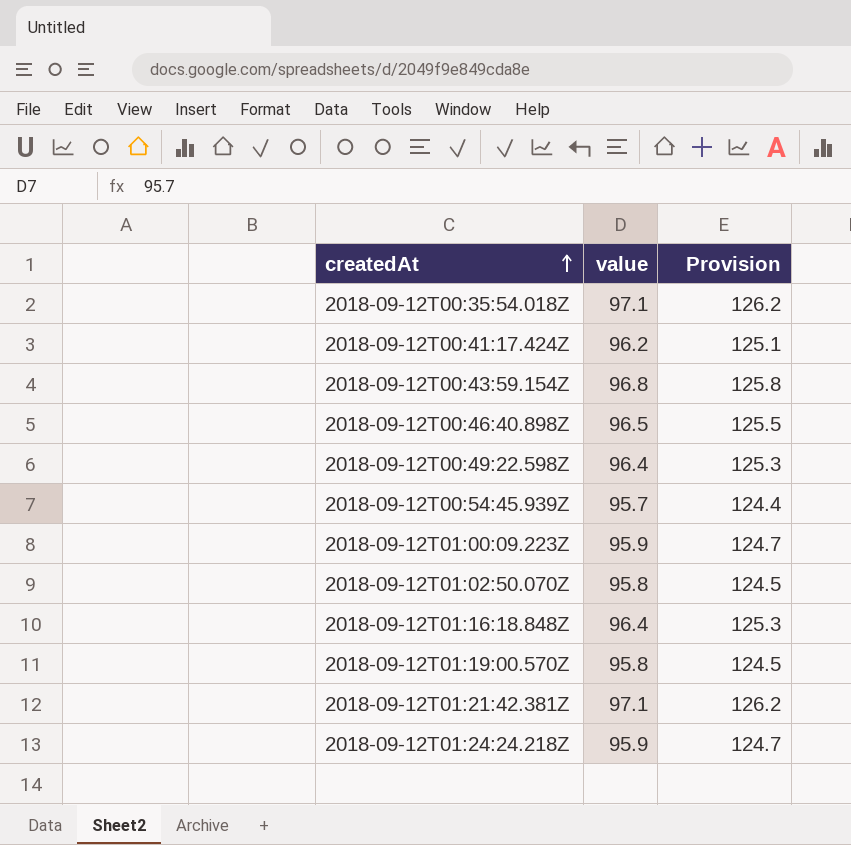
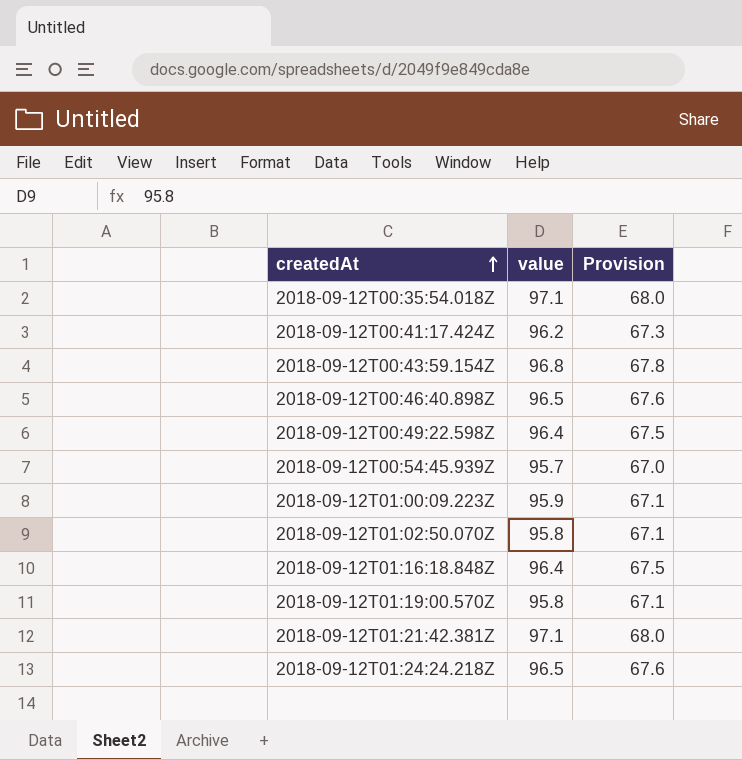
column Provision | formula: [value] * 1.3 -> [value] * 0.7
2018-09-12T01:24:24.218Z | value: 95.9 -> 96.5

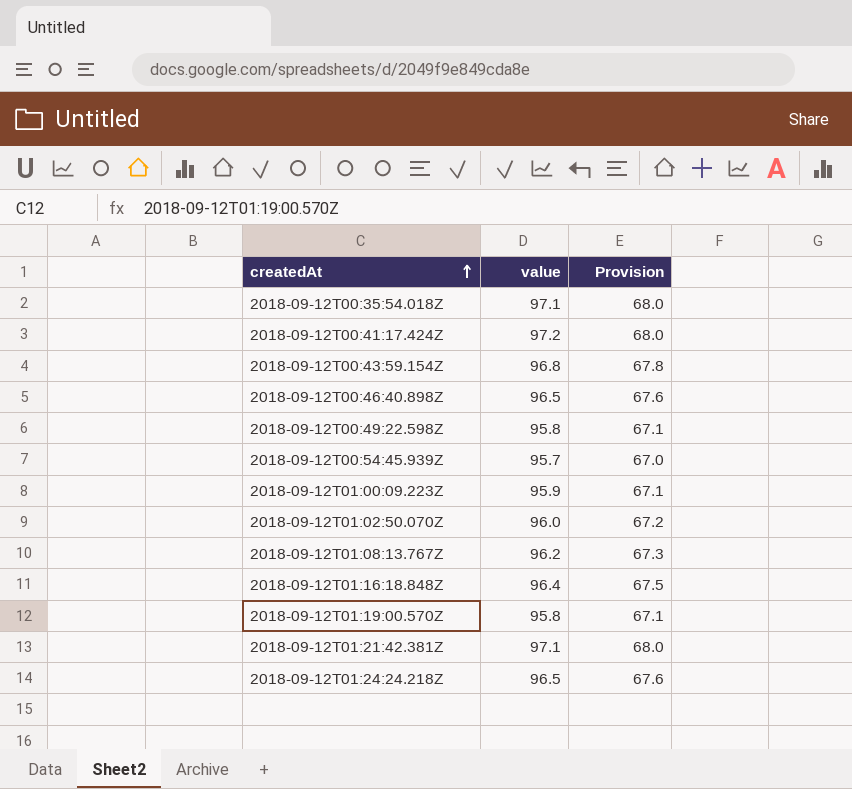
2018-09-12T00:41:17.424Z | value: 96.2 -> 97.2
2018-09-12T00:41:17.424Z | Provision: 67.3 -> 68.0
2018-09-12T00:49:22.598Z | value: 96.4 -> 95.8
2018-09-12T00:49:22.598Z | Provision: 67.5 -> 67.1
2018-09-12T01:02:50.070Z | value: 95.8 -> 96.0
2018-09-12T01:02:50.070Z | Provision: 67.1 -> 67.2
row 2018-09-12T01:08:13.767Z: none -> 96.2 | 67.3

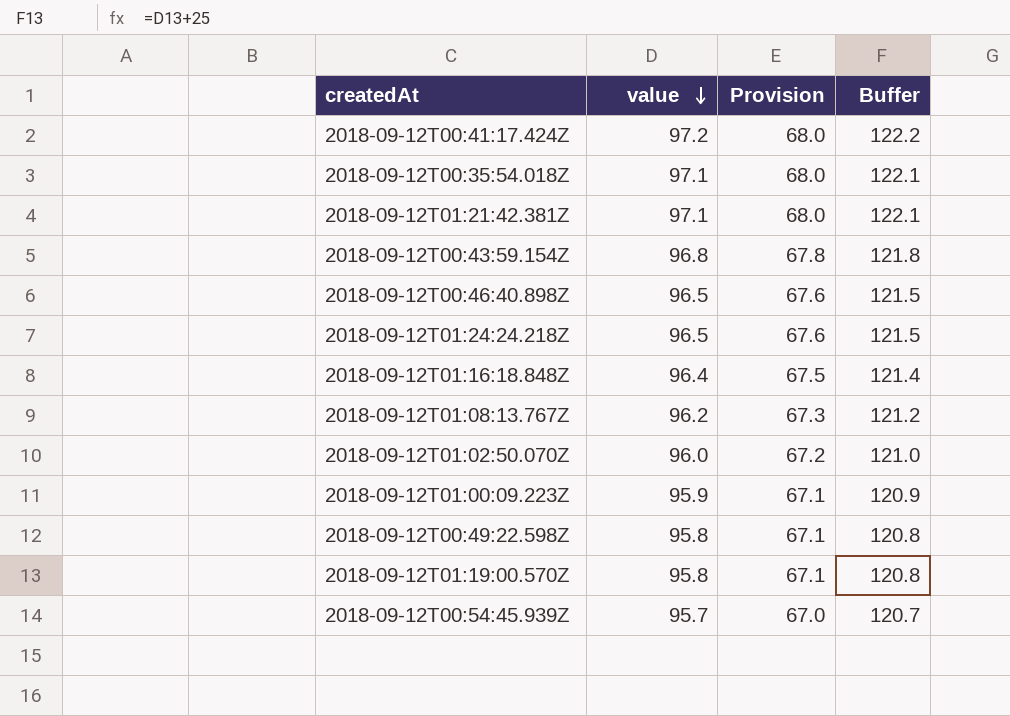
row order: createdAt ascending -> value descending
column Buffer | formula: none -> [value] + 25

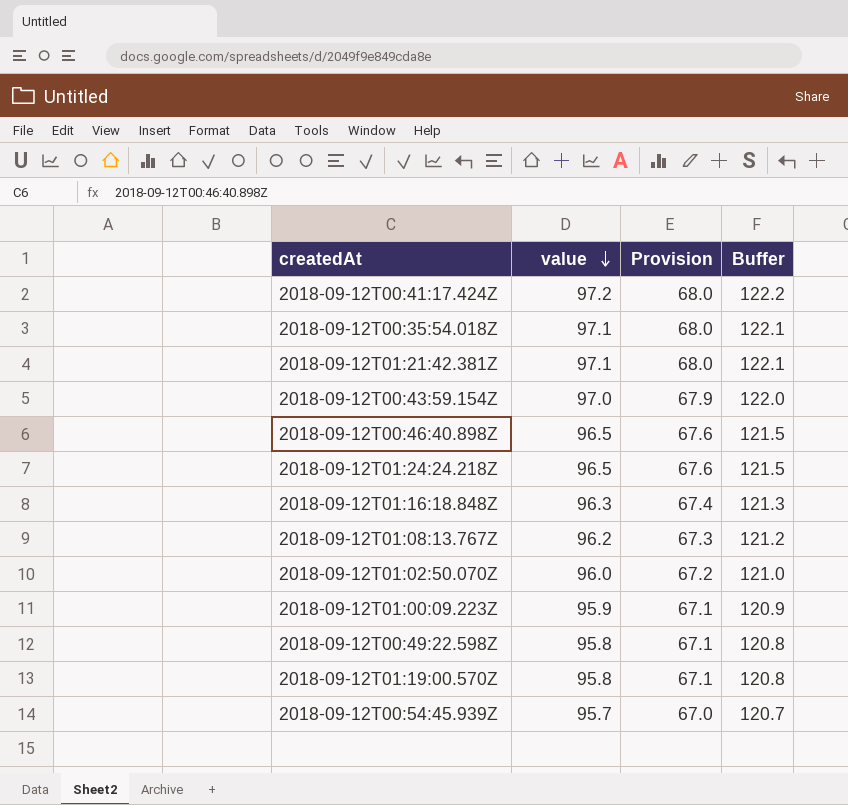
2018-09-12T00:43:59.154Z | value: 96.8 -> 97.0
2018-09-12T00:43:59.154Z | Provision: 67.8 -> 67.9
2018-09-12T00:43:59.154Z | Buffer: 121.8 -> 122.0
2018-09-12T01:16:18.848Z | value: 96.4 -> 96.3
2018-09-12T01:16:18.848Z | Provision: 67.5 -> 67.4
2018-09-12T01:16:18.848Z | Buffer: 121.4 -> 121.3

